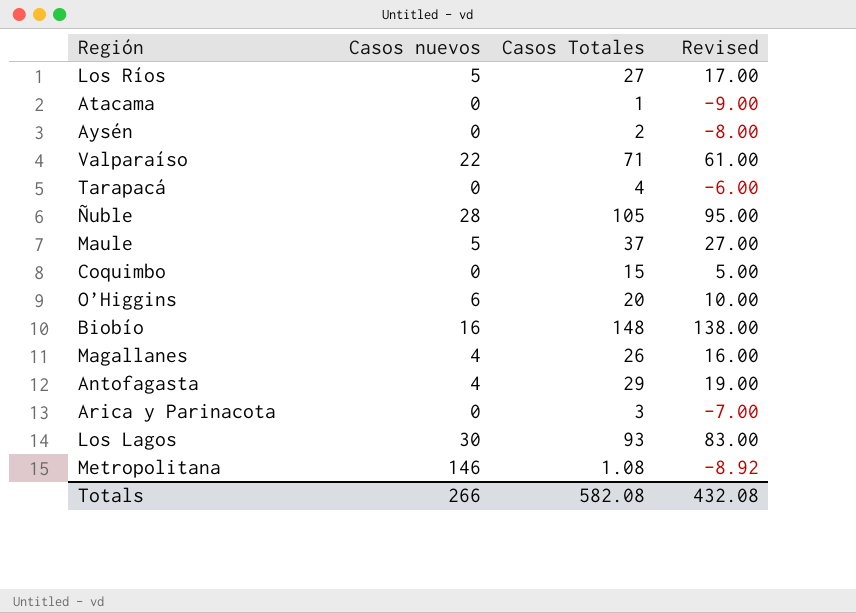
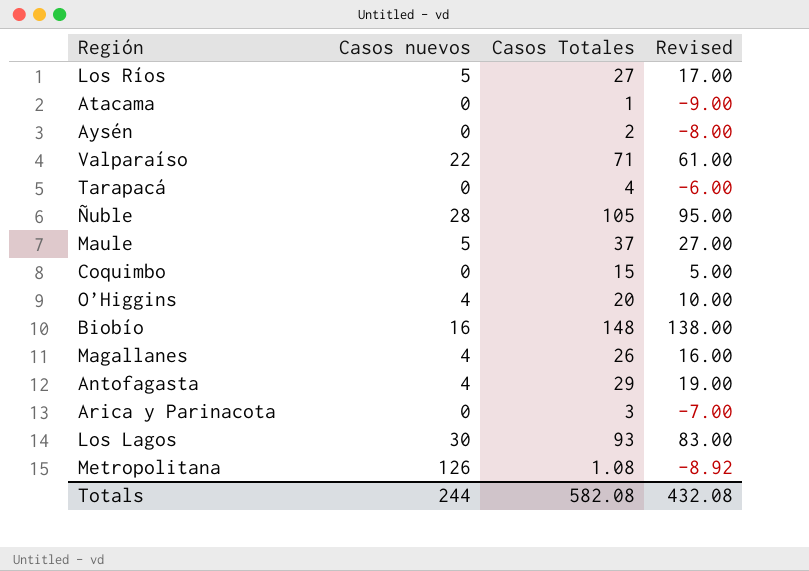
O’Higgins | Casos nuevos: 6 -> 4
Metropolitana | Casos nuevos: 146 -> 126
Totals | Casos nuevos: 266 -> 244

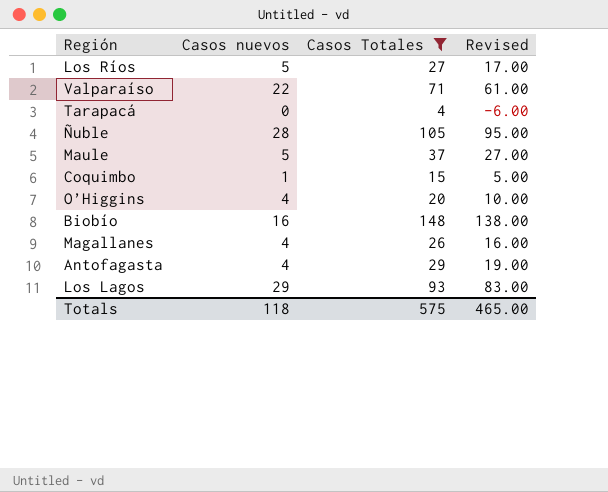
filter: none -> Casos Totales >= 4
Coquimbo | Casos nuevos: 0 -> 1
Los Lagos | Casos nuevos: 30 -> 29
Totals | Casos nuevos: 244 -> 118
Totals | Casos Totales: 582.08 -> 575
Totals | Revised: 432.08 -> 465.00

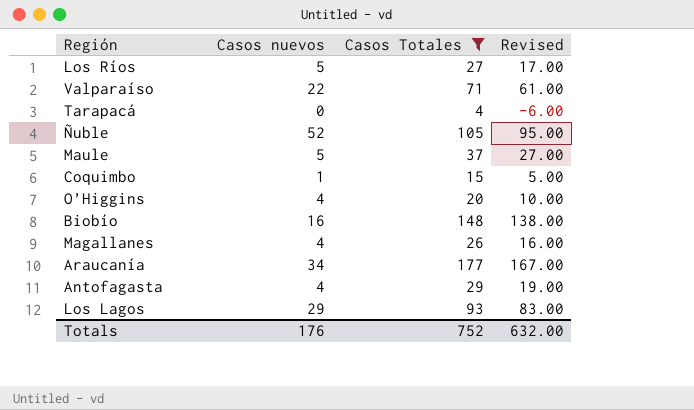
Ñuble | Casos nuevos: 28 -> 52
row Araucanía: none -> 34 | 177 | 167.00
Totals | Casos nuevos: 118 -> 176
Totals | Casos Totales: 575 -> 752
Totals | Revised: 465.00 -> 632.00

